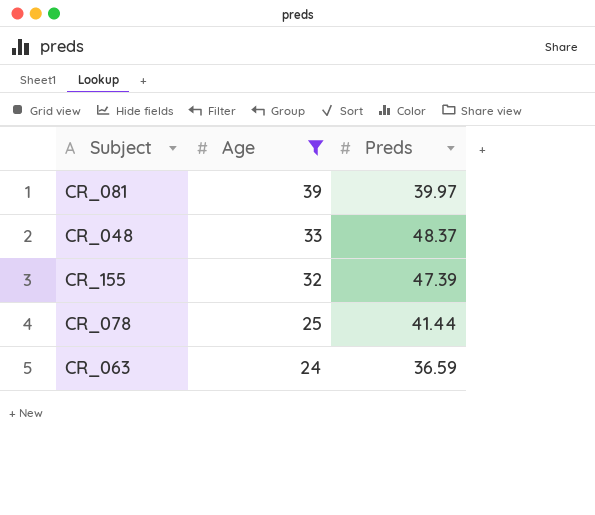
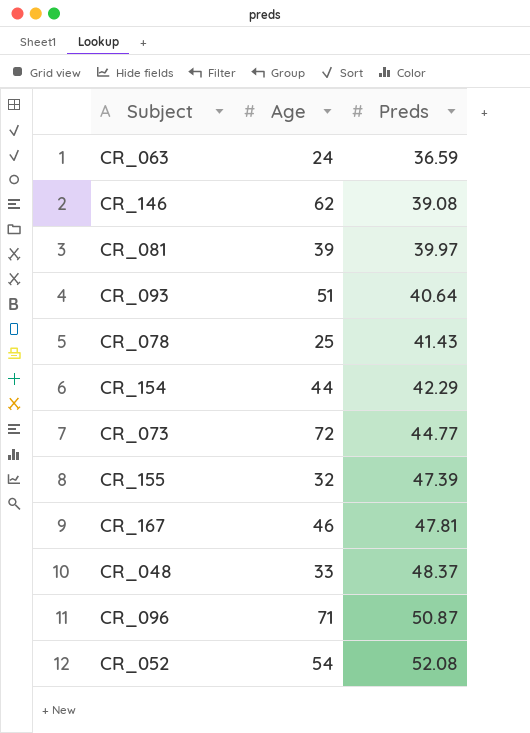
filter: Age <= 39 -> none
row order: Age descending -> Preds ascending
CR_078 | Preds: 41.44 -> 41.43

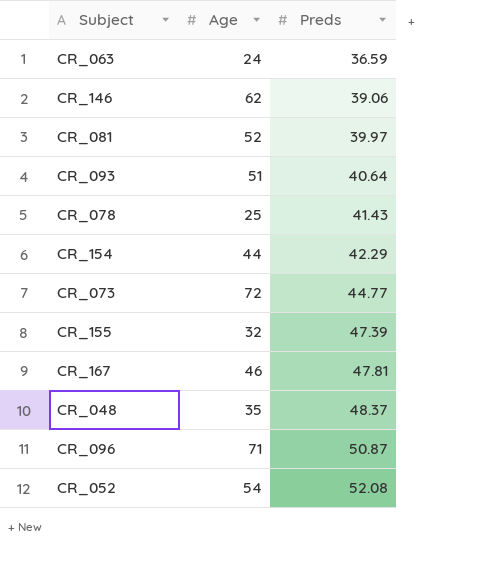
CR_146 | Preds: 39.08 -> 39.06
CR_081 | Age: 39 -> 52
CR_048 | Age: 33 -> 35

